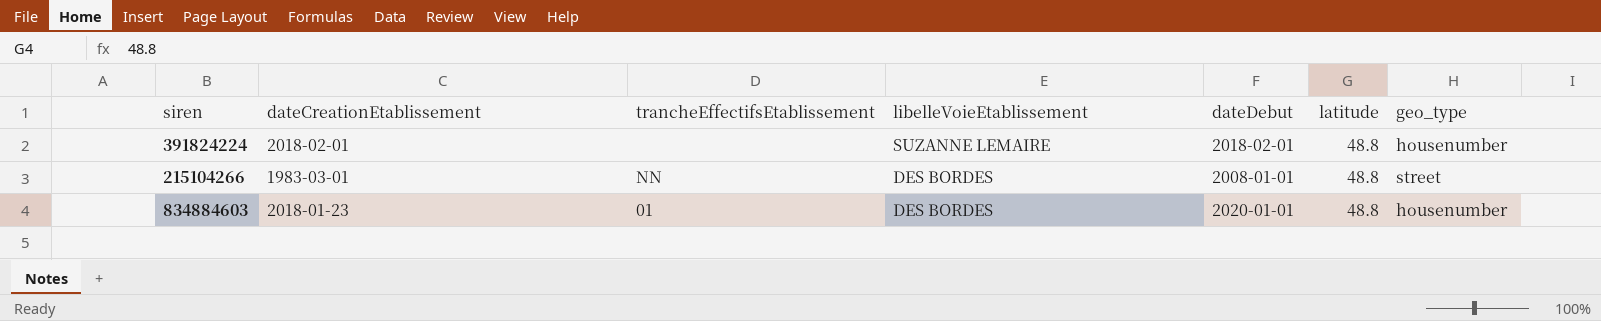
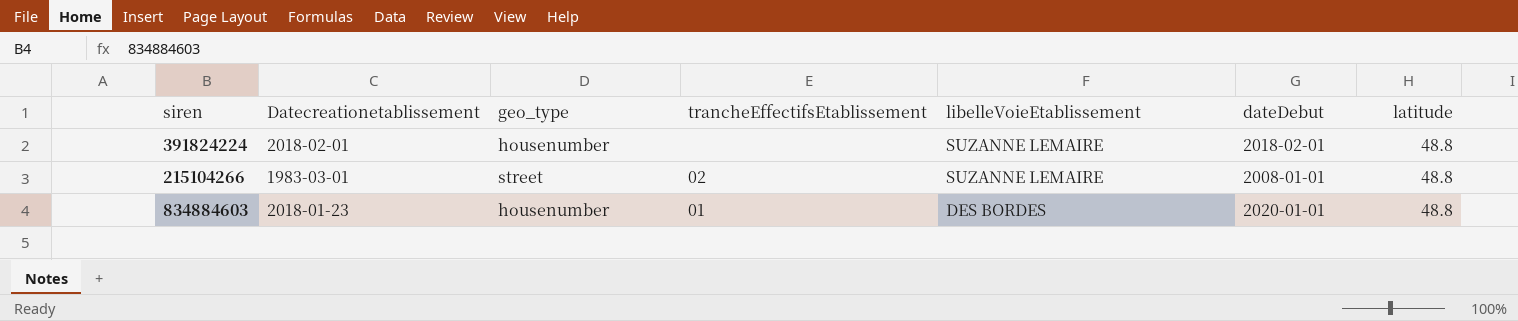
column name: dateCreationEtablissement -> Datecreationetablissement
column geo_type | position: 7 -> 3
215104266 | trancheEffectifsEtablissement: NN -> 02
215104266 | libelleVoieEtablissement: DES BORDES -> SUZANNE LEMAIRE

